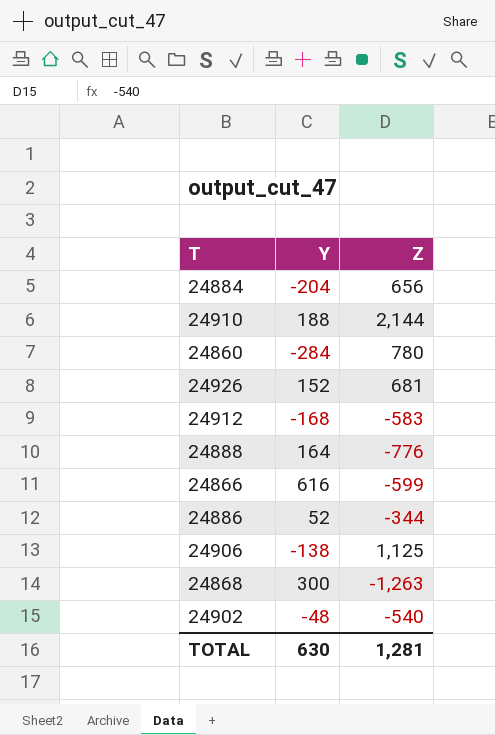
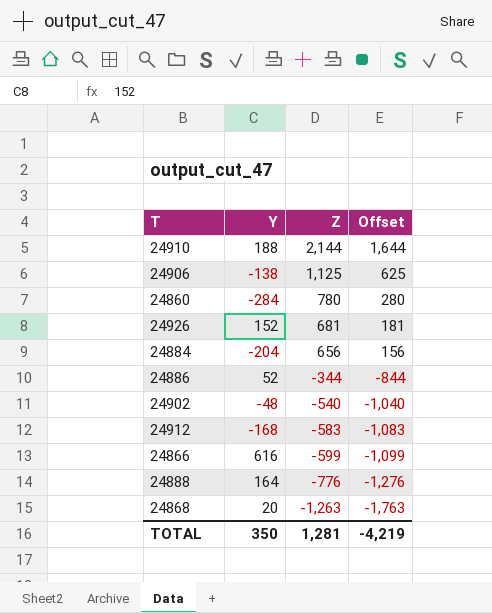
row order: none -> Z descending
column Offset | formula: none -> [Z] - 500
24868 | Y: 300 -> 20
TOTAL | Y: 630 -> 350

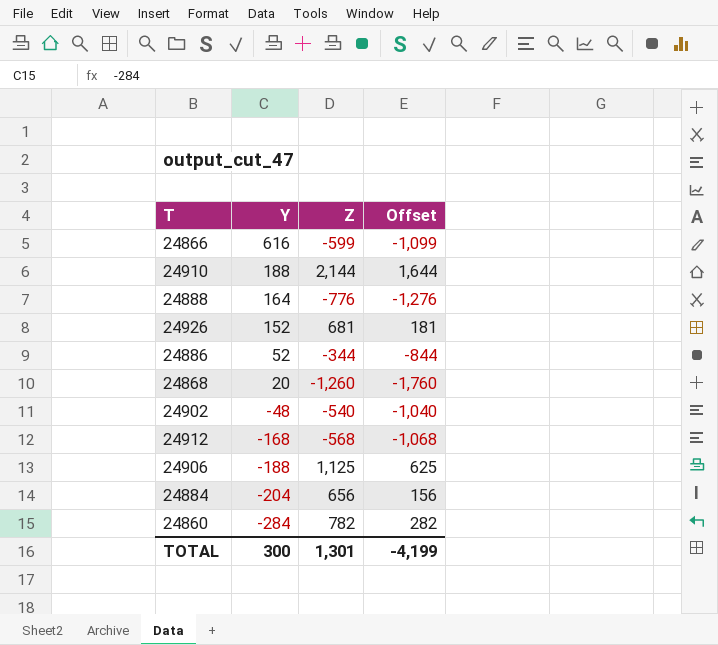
row order: Z descending -> Y descending
24868 | Z: -1,263 -> -1,260
24868 | Offset: -1,763 -> -1,760
24912 | Z: -583 -> -568
24912 | Offset: -1,083 -> -1,068
24906 | Y: -138 -> -188
24860 | Z: 780 -> 782
24860 | Offset: 280 -> 282
TOTAL | Y: 350 -> 300
TOTAL | Z: 1,281 -> 1,301
TOTAL | Offset: -4,219 -> -4,199

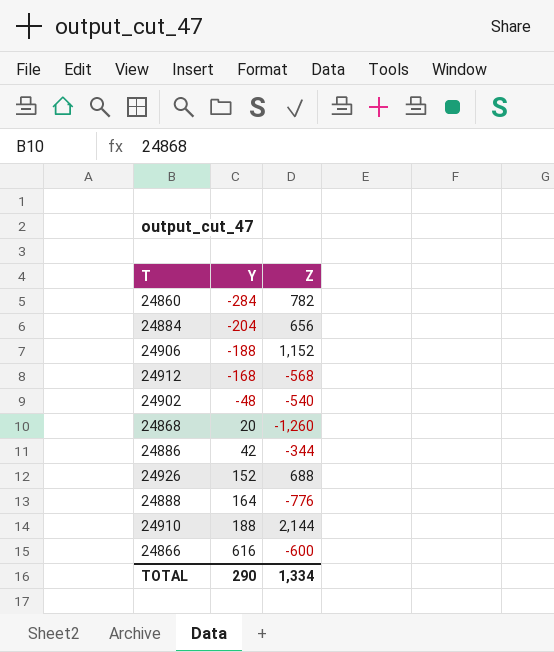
row order: Y descending -> Y ascending
column Offset | formula: [Z] - 500 -> none
24906 | Z: 1,125 -> 1,152
24886 | Y: 52 -> 42
24926 | Z: 681 -> 688
24866 | Z: -599 -> -600
TOTAL | Y: 300 -> 290
TOTAL | Z: 1,301 -> 1,334

